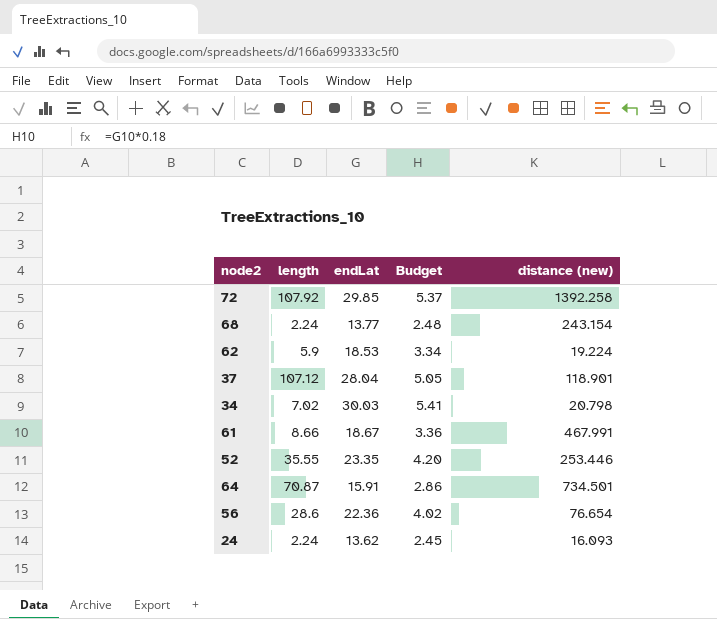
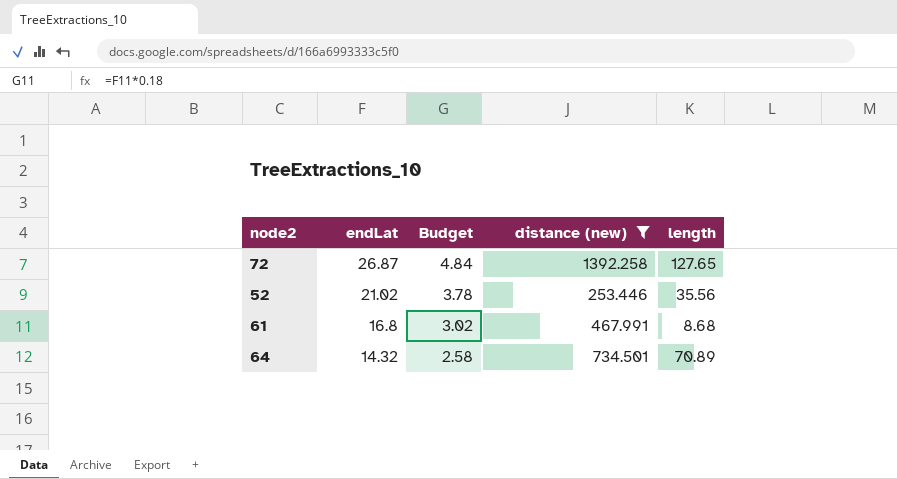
filter: none -> distance (new) >= 253.446
row order: none -> endLat descending
column length | position: 2 -> 5
72 | endLat: 29.85 -> 26.87
72 | Budget: 5.37 -> 4.84
72 | length: 107.92 -> 127.65
52 | endLat: 23.35 -> 21.02
52 | Budget: 4.20 -> 3.78
52 | length: 35.55 -> 35.56
61 | endLat: 18.67 -> 16.8
61 | Budget: 3.36 -> 3.02
61 | length: 8.66 -> 8.68
64 | endLat: 15.91 -> 14.32
64 | Budget: 2.86 -> 2.58
64 | length: 70.87 -> 70.89

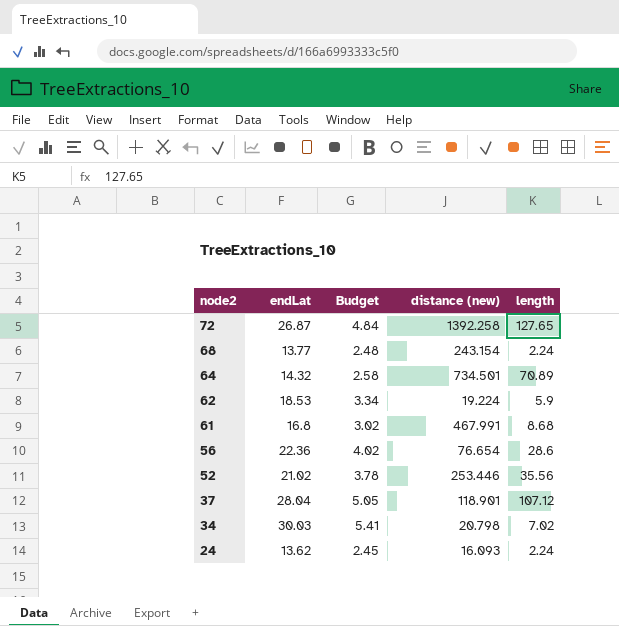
filter: distance (new) >= 253.446 -> none
row order: endLat descending -> node2 descending

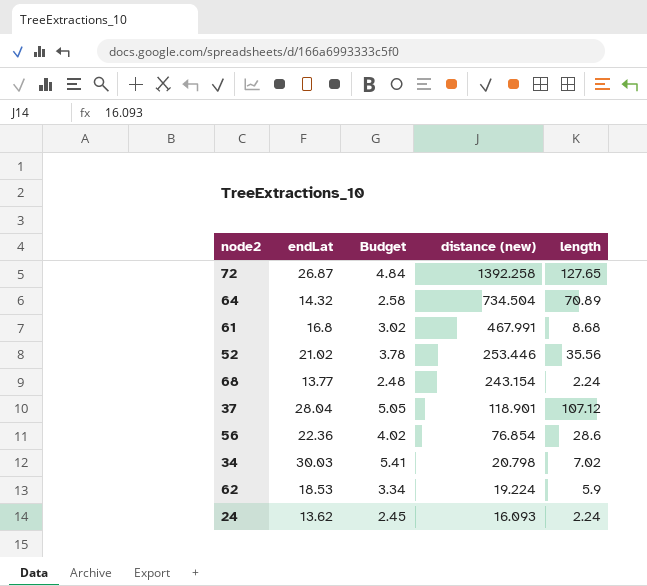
row order: node2 descending -> distance (new) descending
64 | distance (new): 734.501 -> 734.504
56 | distance (new): 76.654 -> 76.854

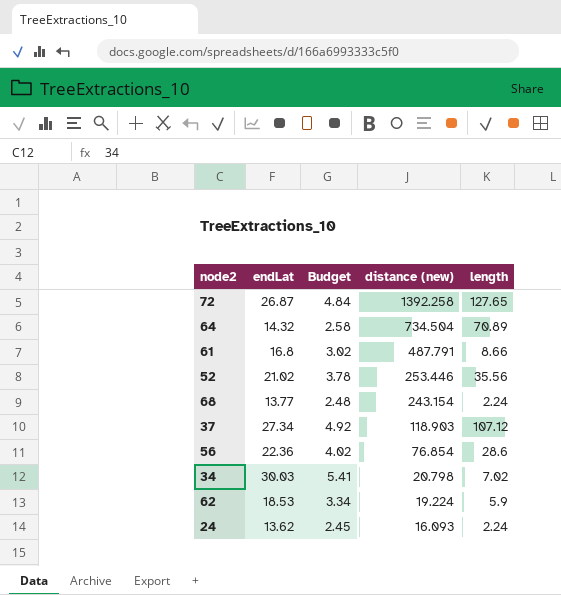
61 | distance (new): 467.991 -> 487.791
61 | length: 8.68 -> 8.66
37 | endLat: 28.04 -> 27.34
37 | Budget: 5.05 -> 4.92
37 | distance (new): 118.901 -> 118.903

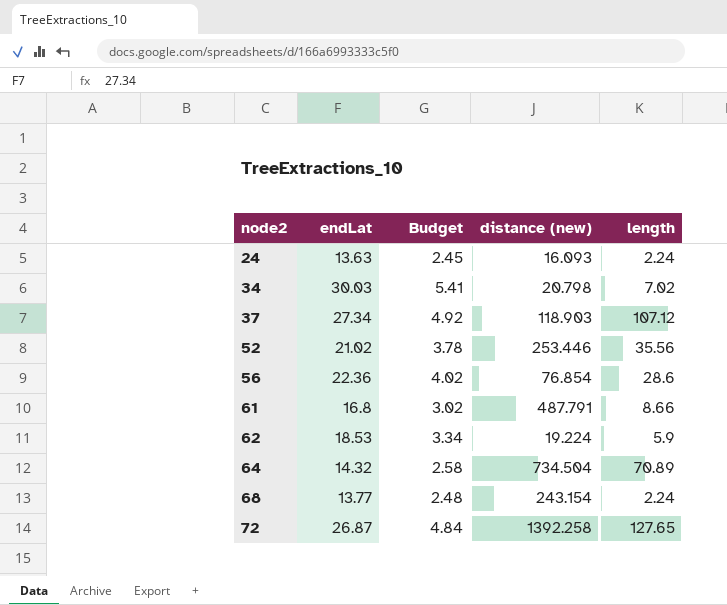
row order: distance (new) descending -> node2 ascending
24 | endLat: 13.62 -> 13.63

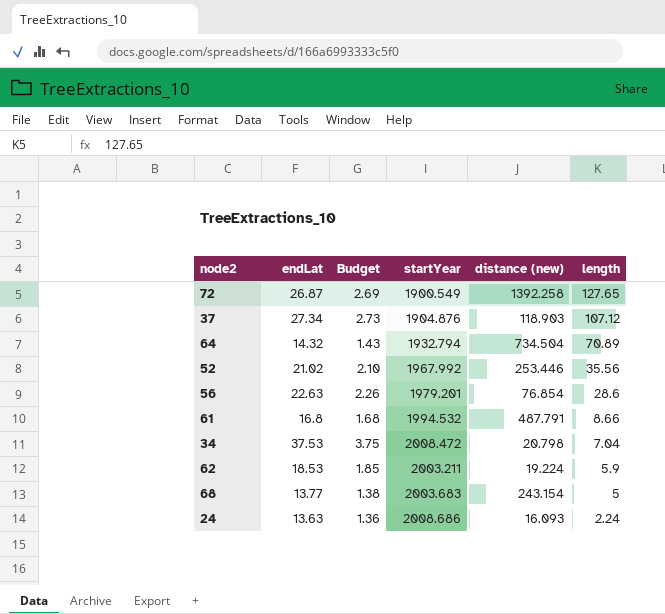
row order: node2 ascending -> length descending
column Budget | formula: [endLat] * 0.18 -> [endLat] * 0.1
column startYear | position: none -> 4
56 | endLat: 22.36 -> 22.63
34 | endLat: 30.03 -> 37.53
34 | length: 7.02 -> 7.04
68 | length: 2.24 -> 5

